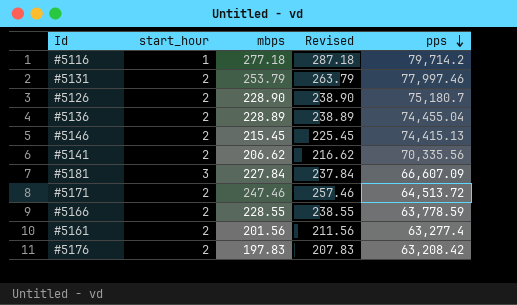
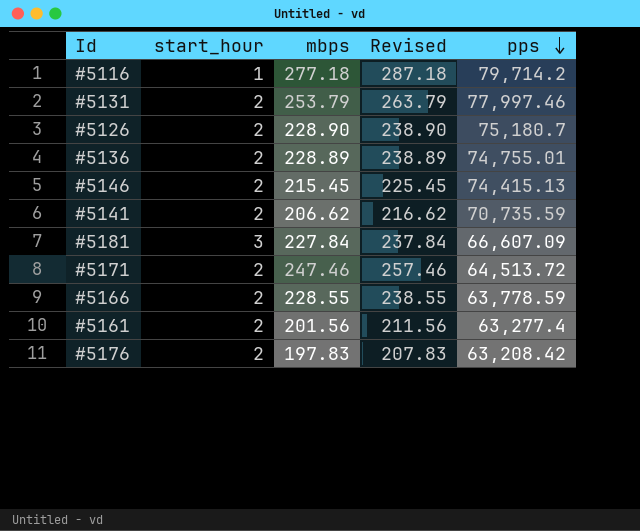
#5136 | pps: 74,455.04 -> 74,755.01
#5141 | pps: 70,335.56 -> 70,735.59

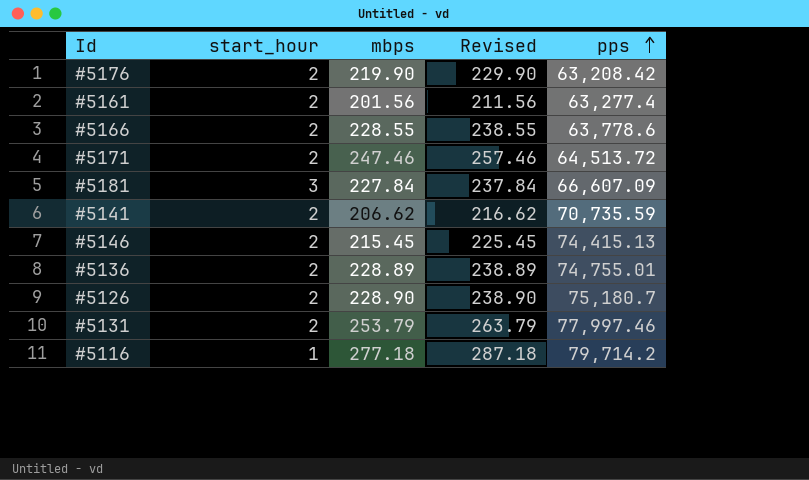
row order: pps descending -> pps ascending
#5176 | mbps: 197.83 -> 219.90
#5176 | Revised: 207.83 -> 229.90
#5166 | pps: 63,778.59 -> 63,778.6

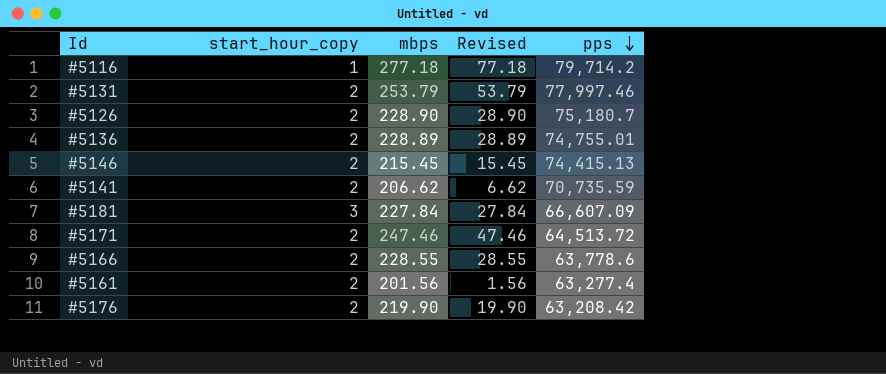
row order: pps ascending -> pps descending
column name: start_hour -> start_hour_copy
column Revised | formula: [mbps] + 10 -> [mbps] - 200

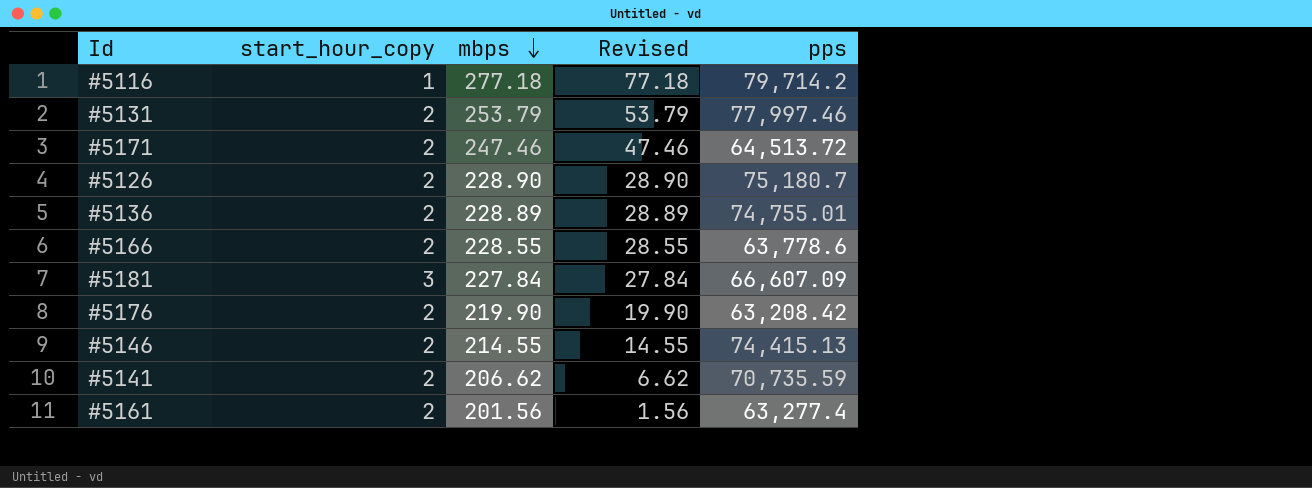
row order: pps descending -> mbps descending
#5146 | mbps: 215.45 -> 214.55
#5146 | Revised: 15.45 -> 14.55

